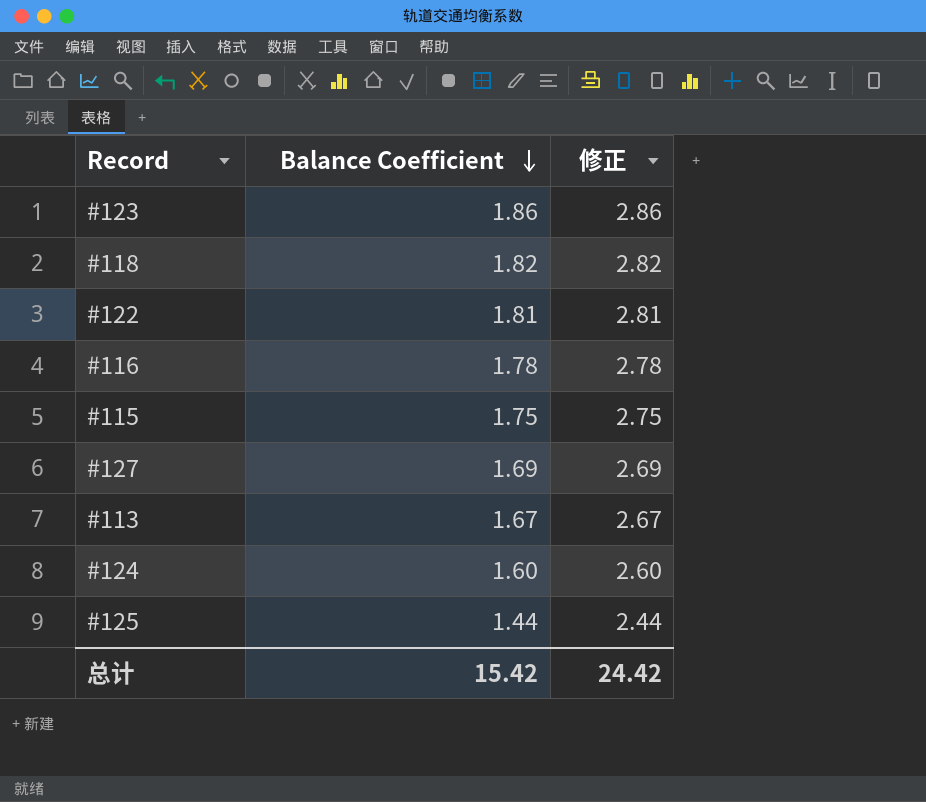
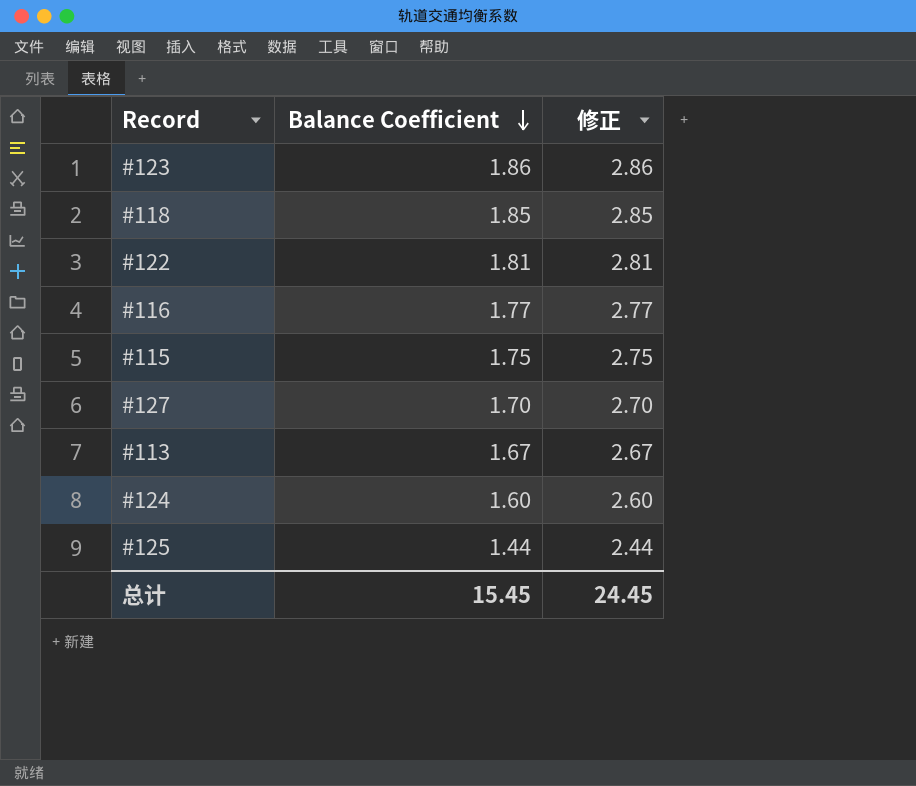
#118 | Balance Coefficient: 1.82 -> 1.85
#118 | 修正: 2.82 -> 2.85
#116 | Balance Coefficient: 1.78 -> 1.77
#116 | 修正: 2.78 -> 2.77
#127 | Balance Coefficient: 1.69 -> 1.70
#127 | 修正: 2.69 -> 2.70
总计 | Balance Coefficient: 15.42 -> 15.45
总计 | 修正: 24.42 -> 24.45

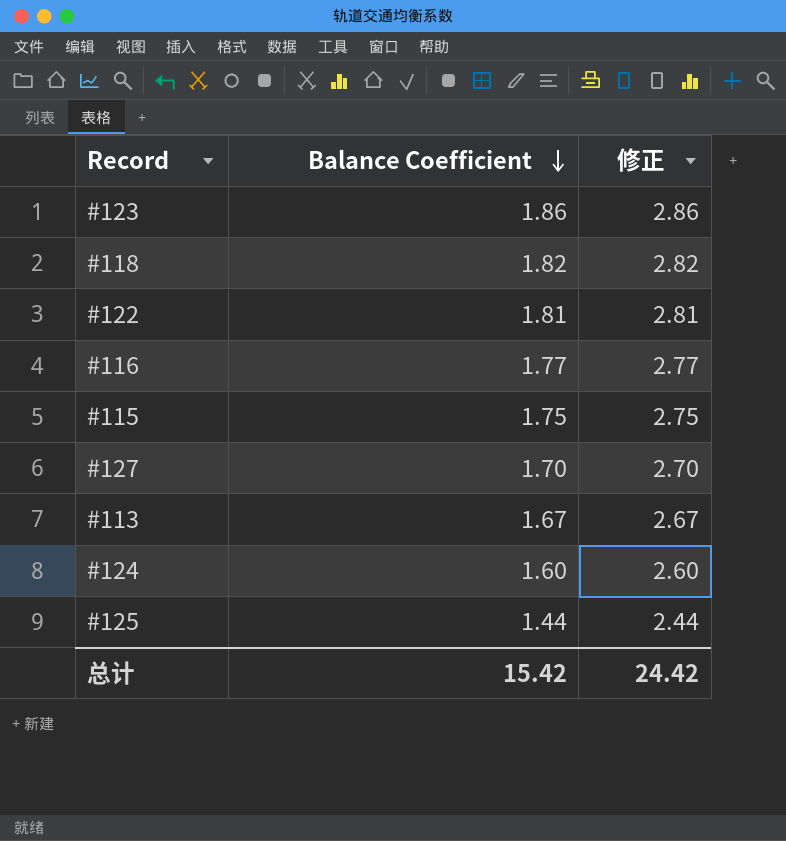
#118 | Balance Coefficient: 1.85 -> 1.82
#118 | 修正: 2.85 -> 2.82
总计 | Balance Coefficient: 15.45 -> 15.42
总计 | 修正: 24.45 -> 24.42

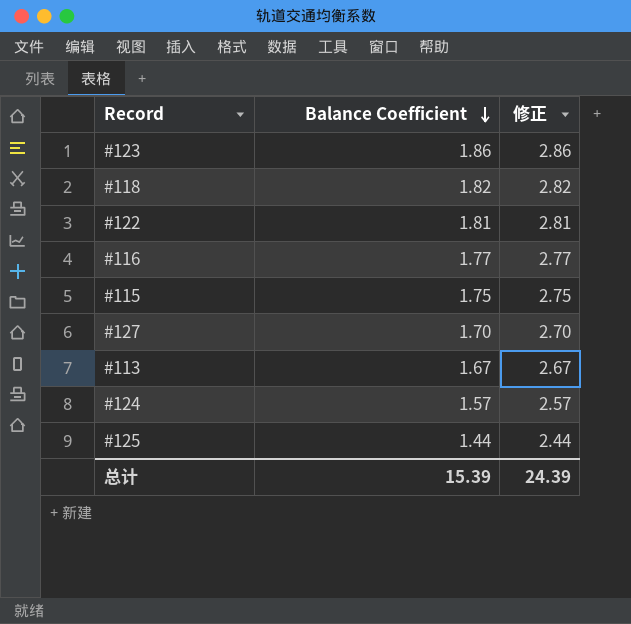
#124 | Balance Coefficient: 1.60 -> 1.57
#124 | 修正: 2.60 -> 2.57
总计 | Balance Coefficient: 15.42 -> 15.39
总计 | 修正: 24.42 -> 24.39

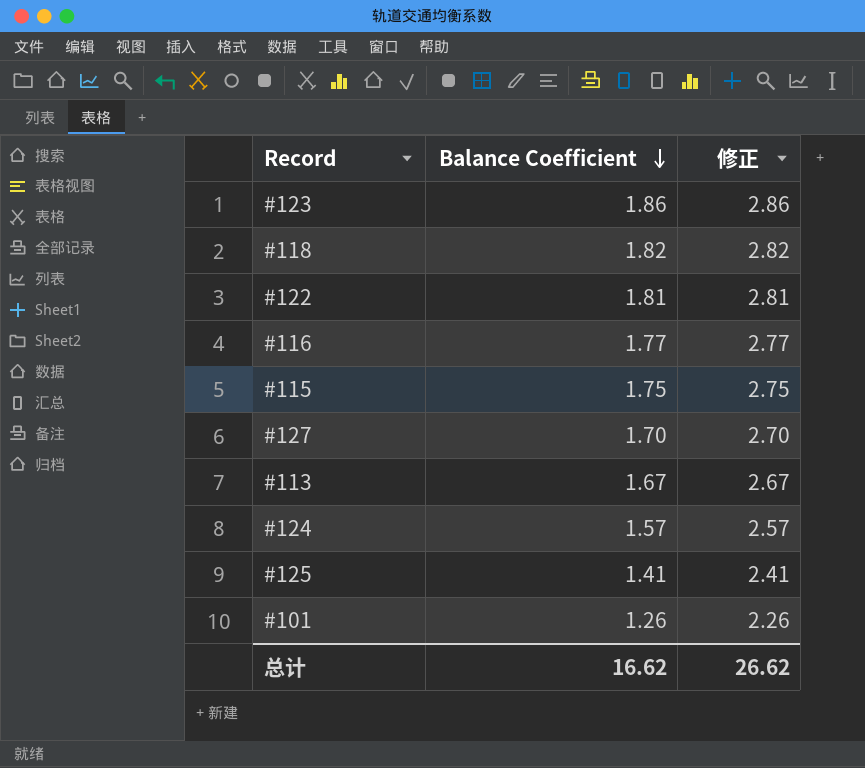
#125 | Balance Coefficient: 1.44 -> 1.41
#125 | 修正: 2.44 -> 2.41
row #101: none -> 1.26 | 2.26
总计 | Balance Coefficient: 15.39 -> 16.62
总计 | 修正: 24.39 -> 26.62

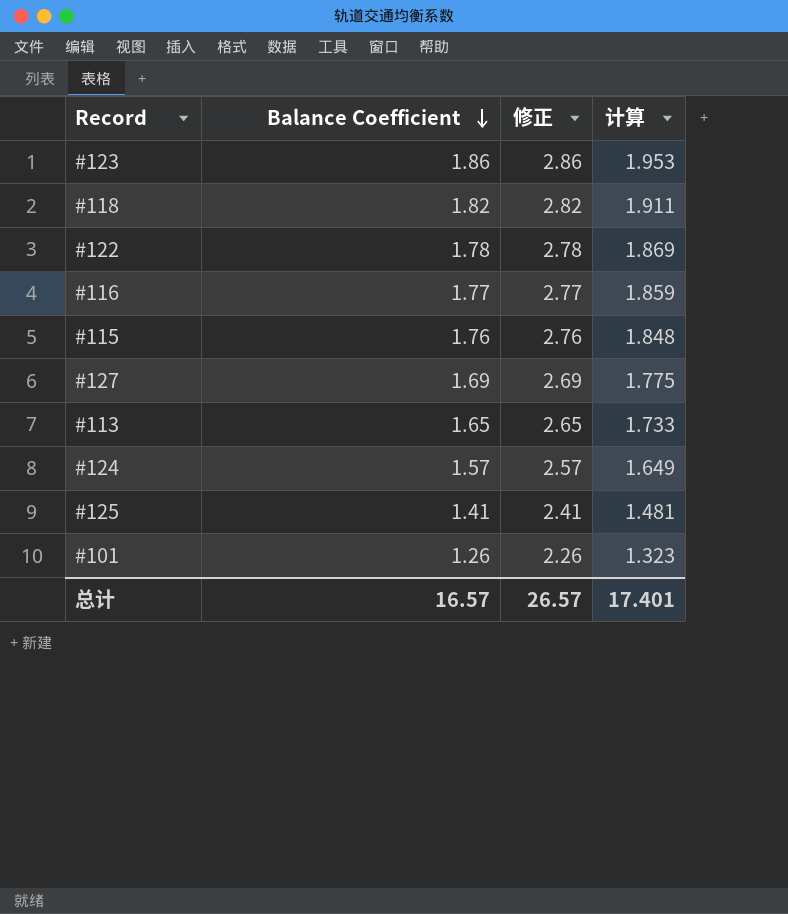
column 计算 | formula: none -> [Balance Coefficient] * 1.05
#122 | Balance Coefficient: 1.81 -> 1.78
#122 | 修正: 2.81 -> 2.78
#115 | Balance Coefficient: 1.75 -> 1.76
#115 | 修正: 2.75 -> 2.76
#127 | Balance Coefficient: 1.70 -> 1.69
#127 | 修正: 2.70 -> 2.69
#113 | Balance Coefficient: 1.67 -> 1.65
#113 | 修正: 2.67 -> 2.65
总计 | Balance Coefficient: 16.62 -> 16.57
总计 | 修正: 26.62 -> 26.57

